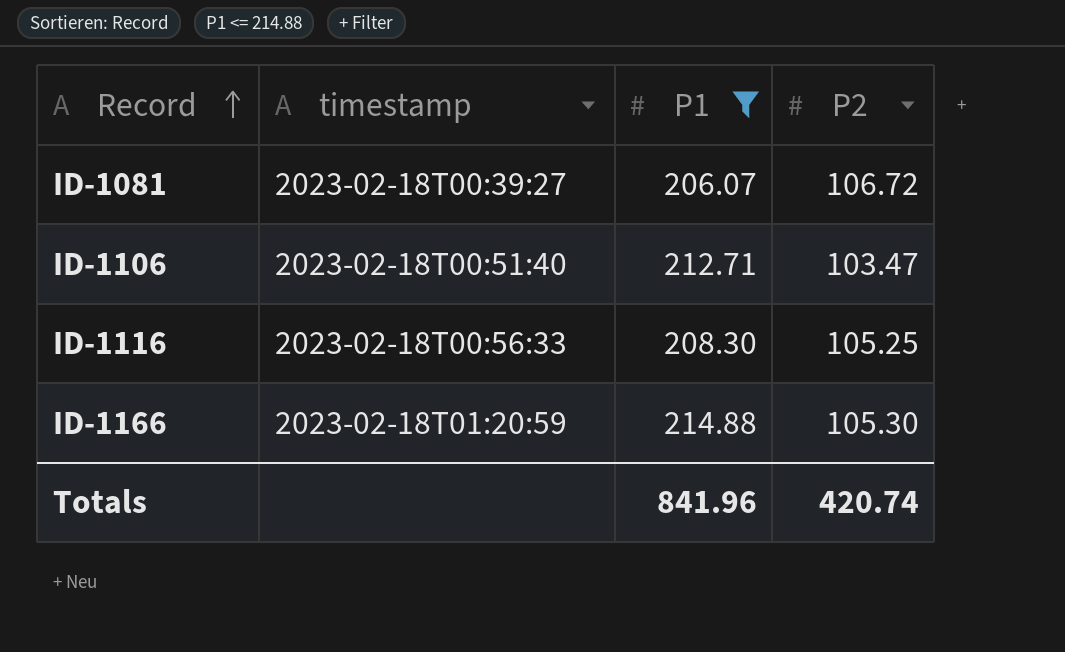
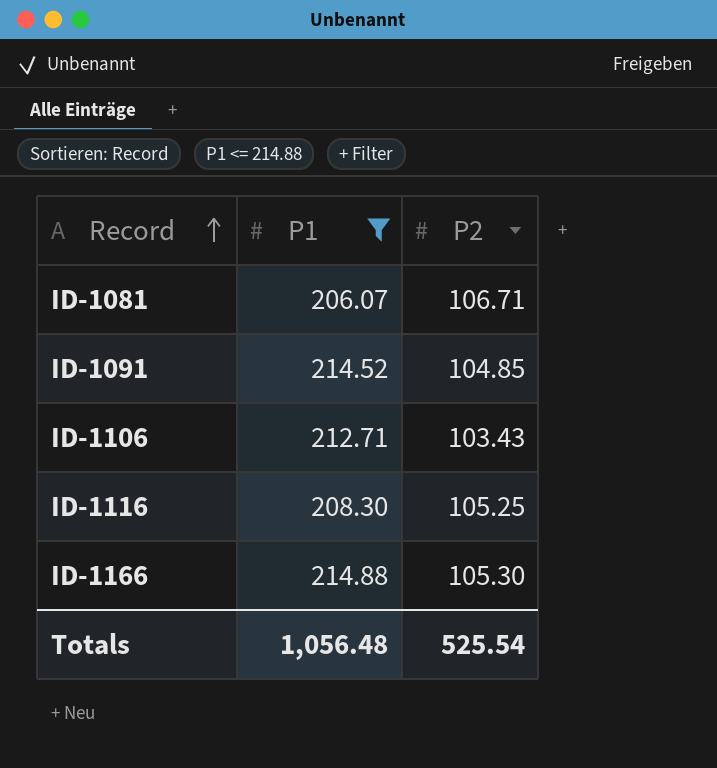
column timestamp | position: 2 -> none
ID-1081 | P2: 106.72 -> 106.71
row ID-1091: none -> 214.52 | 104.85
ID-1106 | P2: 103.47 -> 103.43
Totals | P1: 841.96 -> 1,056.48
Totals | P2: 420.74 -> 525.54

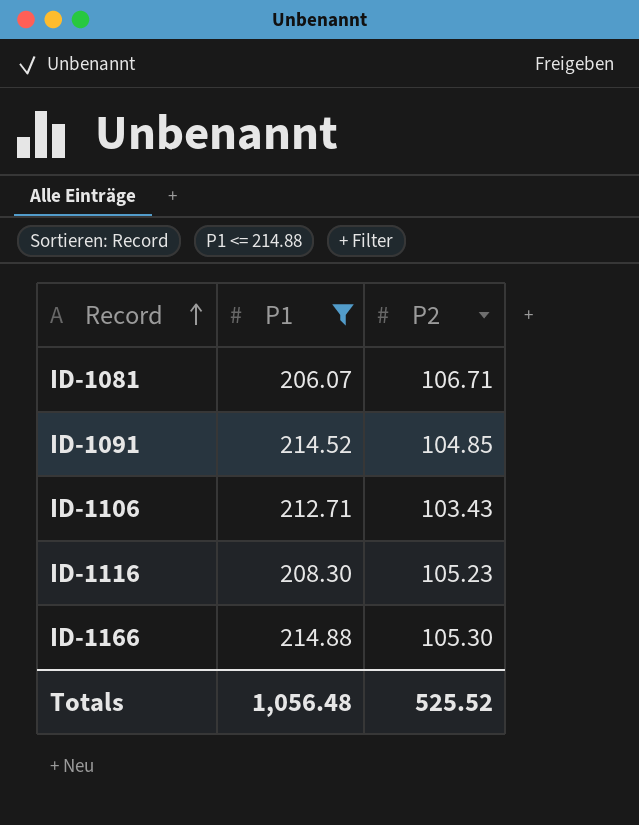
ID-1116 | P2: 105.25 -> 105.23
Totals | P2: 525.54 -> 525.52

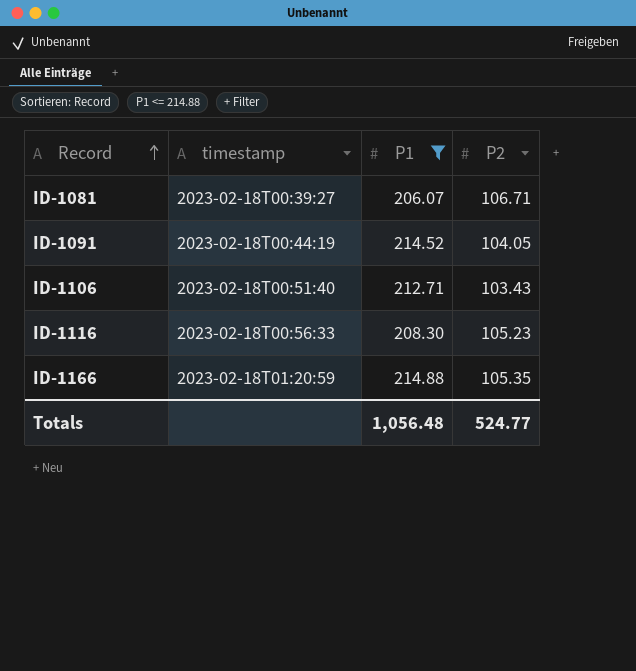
column timestamp | position: none -> 2
ID-1091 | P2: 104.85 -> 104.05
ID-1166 | P2: 105.30 -> 105.35
Totals | P2: 525.52 -> 524.77

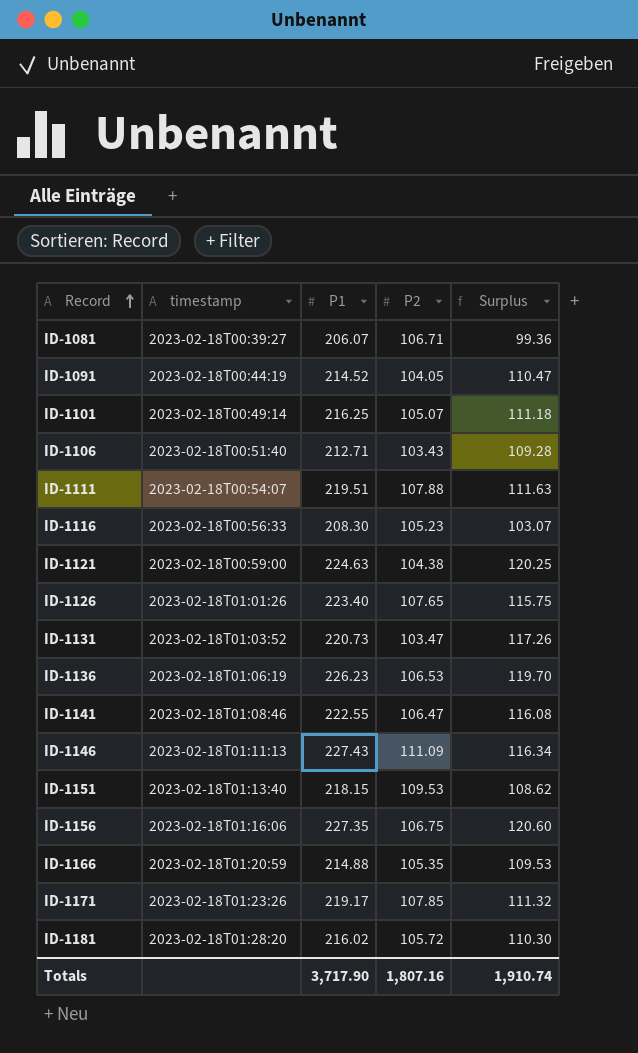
filter: P1 <= 214.88 -> none
column Surplus | formula: none -> [P1] - [P2]
Totals | P1: 1,056.48 -> 3,717.90
Totals | P2: 524.77 -> 1,807.16

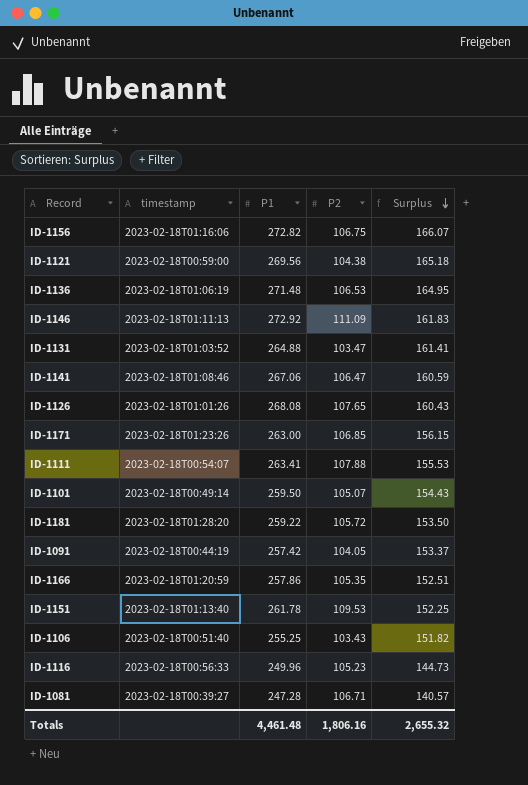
row order: Record ascending -> Surplus descending
ID-1156 | P1: 227.35 -> 272.82
ID-1156 | Surplus: 120.60 -> 166.07
ID-1121 | P1: 224.63 -> 269.56
ID-1121 | Surplus: 120.25 -> 165.18
ID-1136 | P1: 226.23 -> 271.48
ID-1136 | Surplus: 119.70 -> 164.95
ID-1146 | P1: 227.43 -> 272.92
ID-1146 | Surplus: 116.34 -> 161.83
ID-1131 | P1: 220.73 -> 264.88
ID-1131 | Surplus: 117.26 -> 161.41
ID-1141 | P1: 222.55 -> 267.06
ID-1141 | Surplus: 116.08 -> 160.59
ID-1126 | P1: 223.40 -> 268.08
ID-1126 | Surplus: 115.75 -> 160.43
ID-1171 | P1: 219.17 -> 263.00
ID-1171 | P2: 107.85 -> 106.85
ID-1171 | Surplus: 111.32 -> 156.15
ID-1111 | P1: 219.51 -> 263.41
ID-1111 | Surplus: 111.63 -> 155.53
ID-1101 | P1: 216.25 -> 259.50
ID-1101 | Surplus: 111.18 -> 154.43
ID-1181 | P1: 216.02 -> 259.22
ID-1181 | Surplus: 110.30 -> 153.50
ID-1091 | P1: 214.52 -> 257.42
ID-1091 | Surplus: 110.47 -> 153.37
ID-1166 | P1: 214.88 -> 257.86
ID-1166 | Surplus: 109.53 -> 152.51
ID-1151 | P1: 218.15 -> 261.78
ID-1151 | Surplus: 108.62 -> 152.25
ID-1106 | P1: 212.71 -> 255.25
ID-1106 | Surplus: 109.28 -> 151.82
ID-1116 | P1: 208.30 -> 249.96
ID-1116 | Surplus: 103.07 -> 144.73
ID-1081 | P1: 206.07 -> 247.28
ID-1081 | Surplus: 99.36 -> 140.57
Totals | P1: 3,717.90 -> 4,461.48
Totals | P2: 1,807.16 -> 1,806.16
Totals | Surplus: 1,910.74 -> 2,655.32

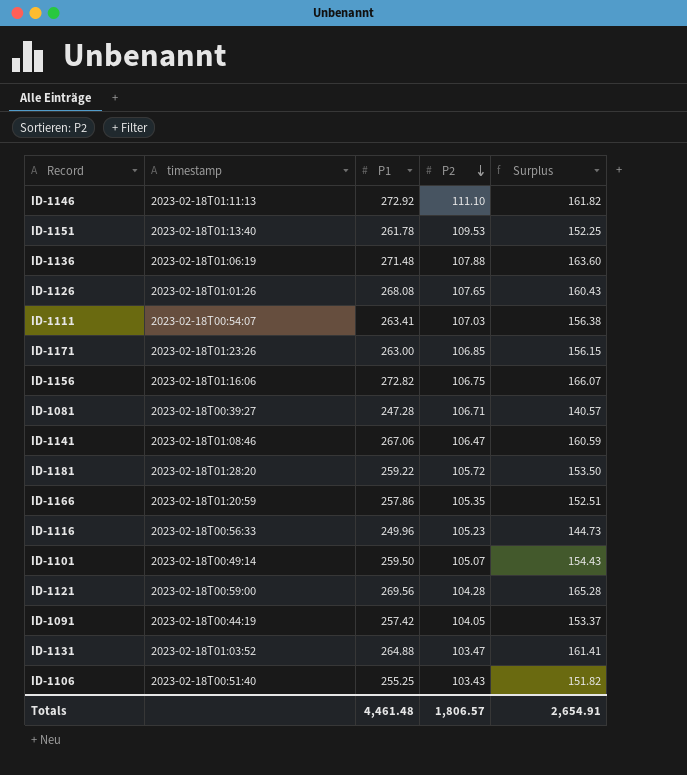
row order: Surplus descending -> P2 descending
ID-1146 | P2: 111.09 -> 111.10
ID-1146 | Surplus: 161.83 -> 161.82
ID-1136 | P2: 106.53 -> 107.88
ID-1136 | Surplus: 164.95 -> 163.60
ID-1111 | P2: 107.88 -> 107.03
ID-1111 | Surplus: 155.53 -> 156.38
ID-1121 | P2: 104.38 -> 104.28
ID-1121 | Surplus: 165.18 -> 165.28
Totals | P2: 1,806.16 -> 1,806.57
Totals | Surplus: 2,655.32 -> 2,654.91

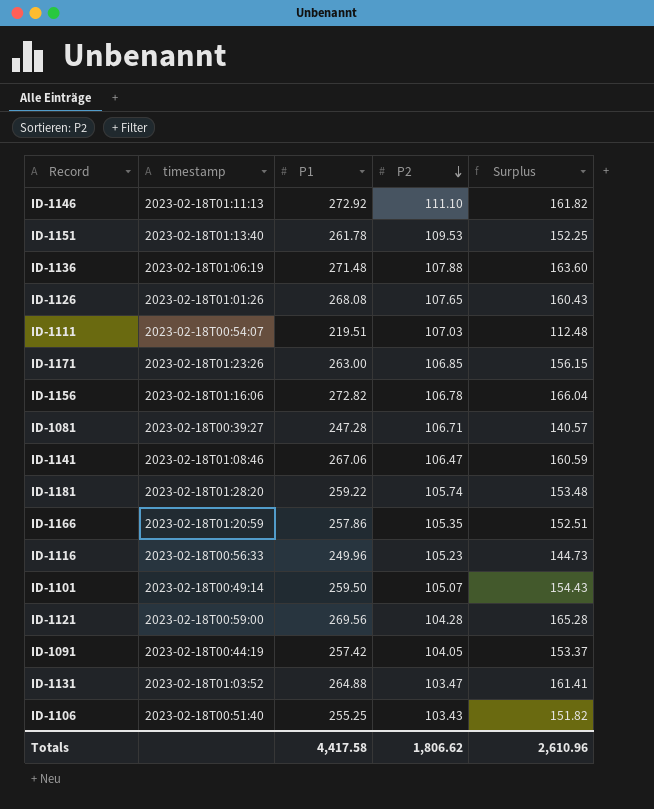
ID-1111 | P1: 263.41 -> 219.51
ID-1111 | Surplus: 156.38 -> 112.48
ID-1156 | P2: 106.75 -> 106.78
ID-1156 | Surplus: 166.07 -> 166.04
ID-1181 | P2: 105.72 -> 105.74
ID-1181 | Surplus: 153.50 -> 153.48
Totals | P1: 4,461.48 -> 4,417.58
Totals | P2: 1,806.57 -> 1,806.62
Totals | Surplus: 2,654.91 -> 2,610.96

